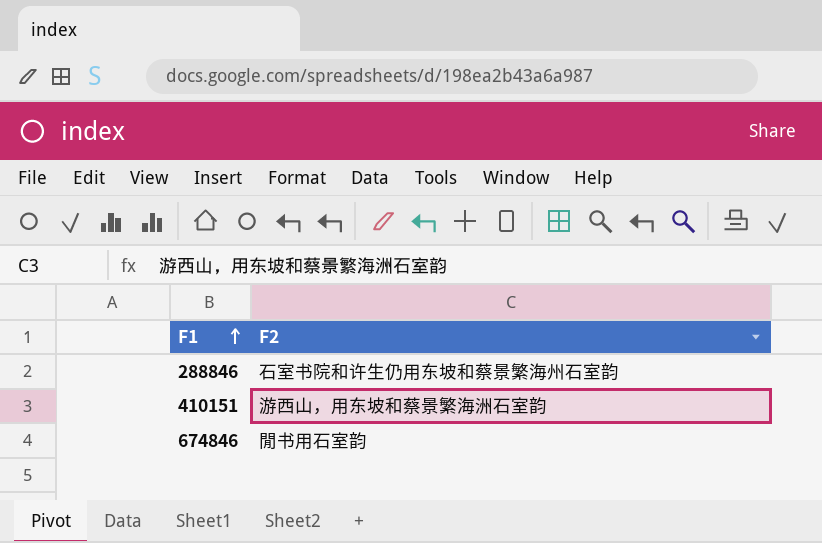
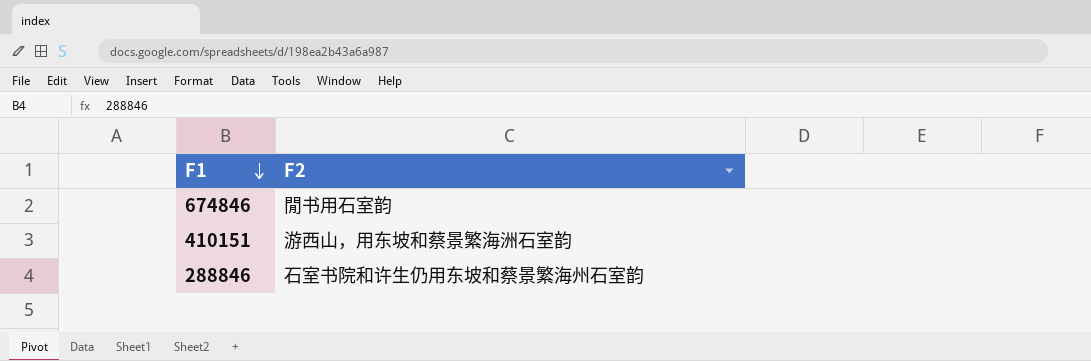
row order: F1 ascending -> F1 descending

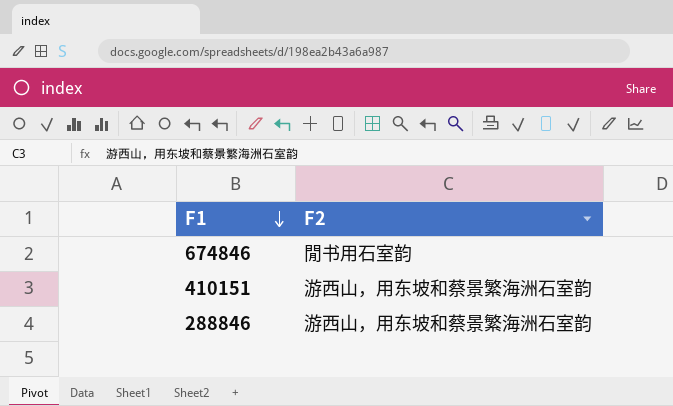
288846 | F2: 石室书院和许生仍用东坡和蔡景繁海州石室韵 -> 游西山，用东坡和蔡景繁海洲石室韵

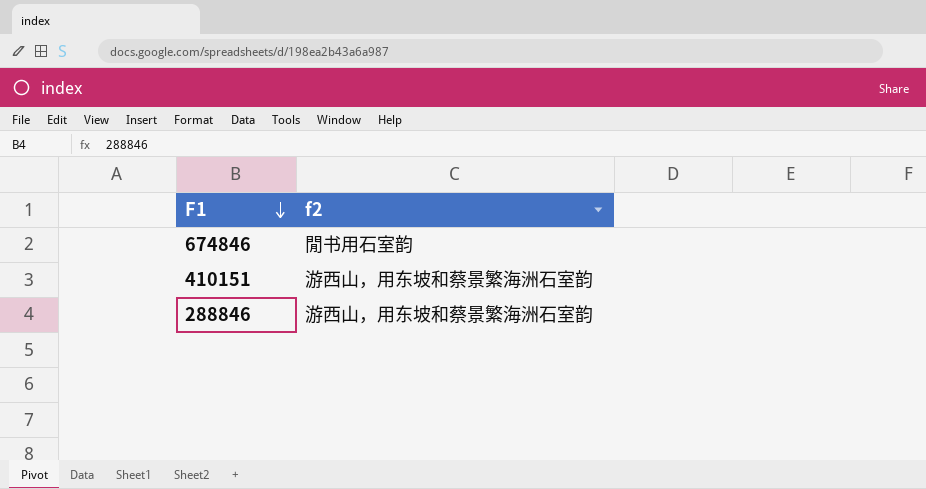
column name: F2 -> f2

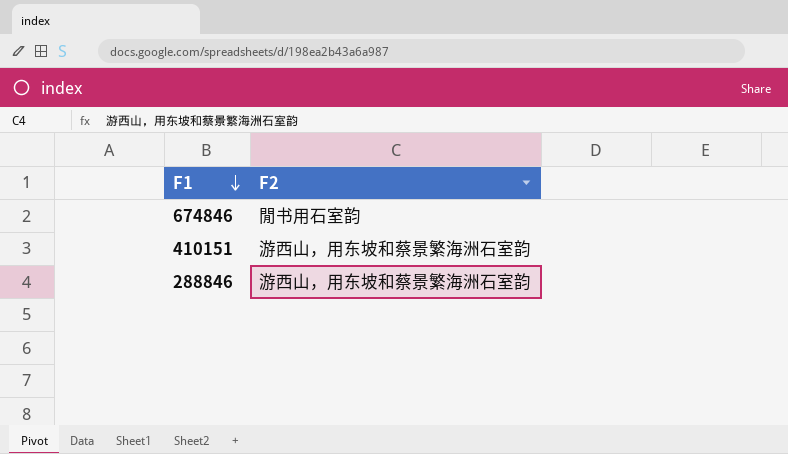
column name: f2 -> F2

